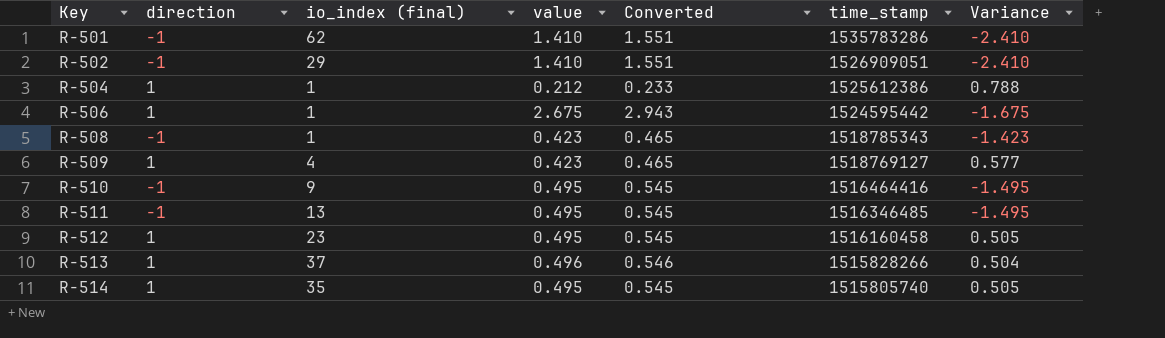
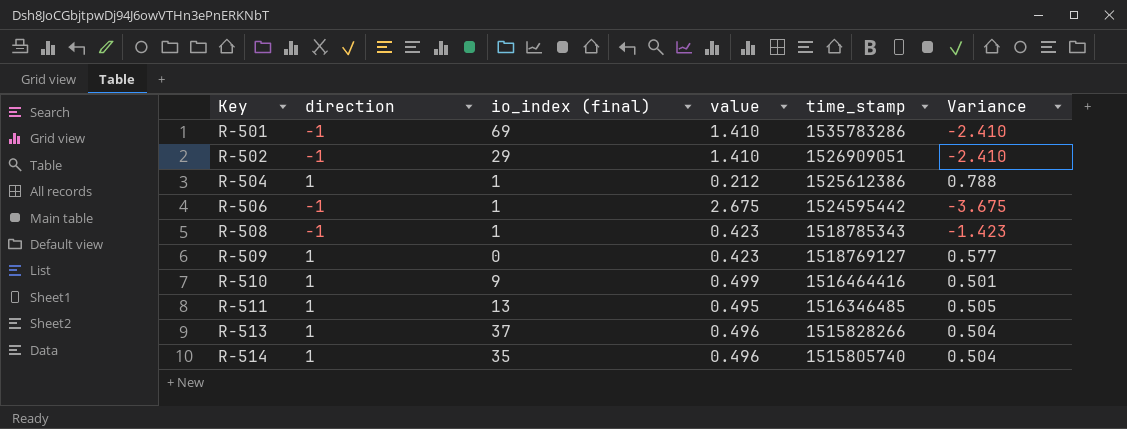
column Converted | formula: [value] * 1.1 -> none
row R-512: 1 | 23 | 0.495 | 0.545 | 1516160458 | 0.505 -> none
R-501 | io_index (final): 62 -> 69
R-506 | direction: 1 -> -1
R-506 | Variance: -1.675 -> -3.675
R-509 | io_index (final): 4 -> 0
R-510 | direction: -1 -> 1
R-510 | value: 0.495 -> 0.499
R-510 | Variance: -1.495 -> 0.501
R-511 | direction: -1 -> 1
R-511 | Variance: -1.495 -> 0.505
R-514 | value: 0.495 -> 0.496
R-514 | Variance: 0.505 -> 0.504

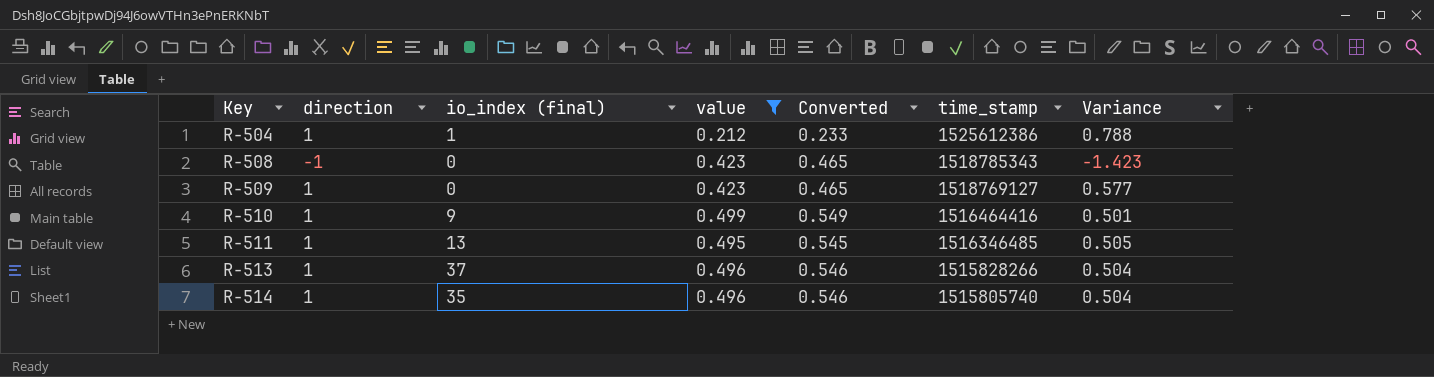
filter: none -> value <= 0.499
column Converted | formula: none -> [value] * 1.1
R-508 | io_index (final): 1 -> 0

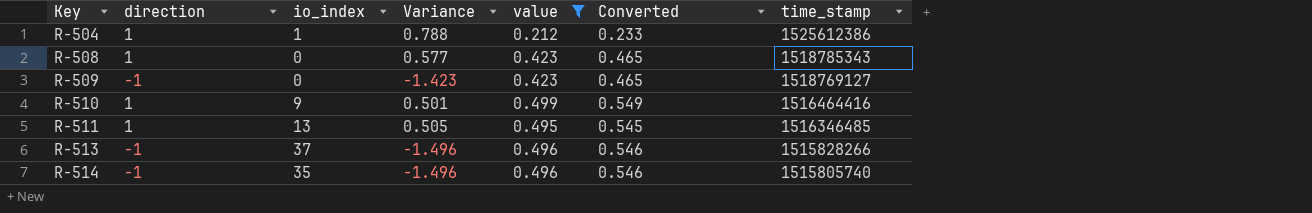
column name: io_index (final) -> io_index
column Variance | position: 7 -> 4
R-508 | direction: -1 -> 1
R-508 | Variance: -1.423 -> 0.577
R-509 | direction: 1 -> -1
R-509 | Variance: 0.577 -> -1.423
R-513 | direction: 1 -> -1
R-513 | Variance: 0.504 -> -1.496
R-514 | direction: 1 -> -1
R-514 | Variance: 0.504 -> -1.496

